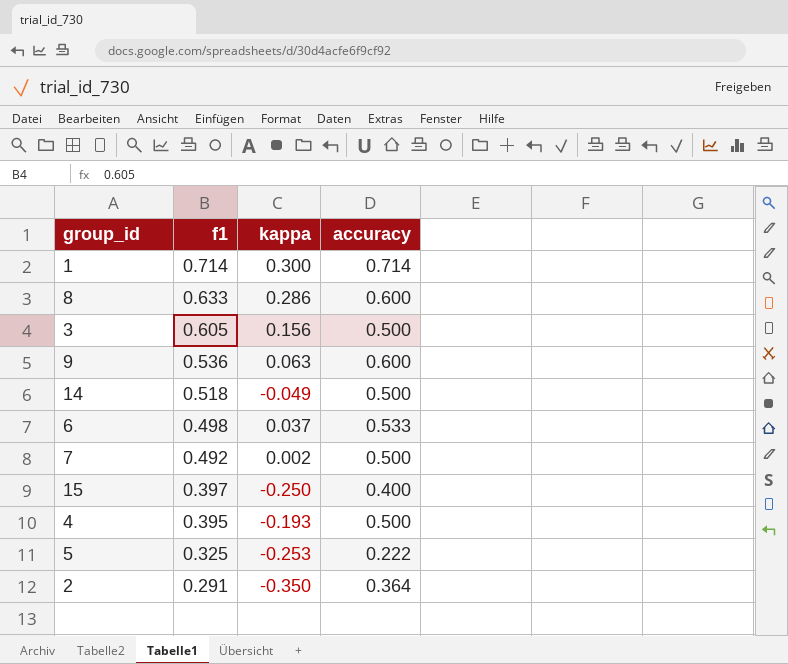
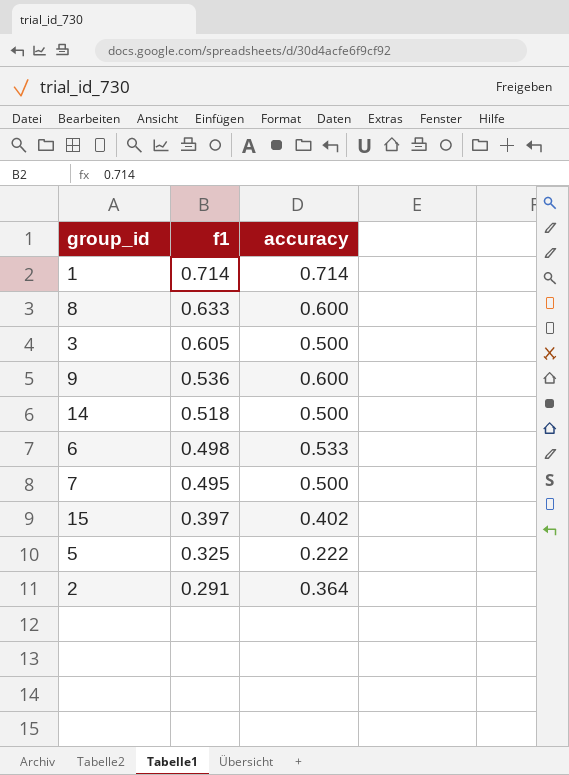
column kappa | position: 3 -> none
row 4: 0.395 | -0.193 | 0.500 -> none
7 | f1: 0.492 -> 0.495
15 | accuracy: 0.400 -> 0.402

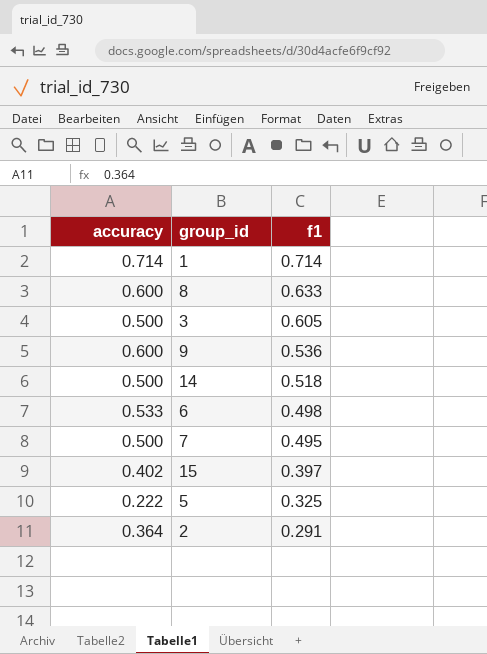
column accuracy | position: 3 -> 1

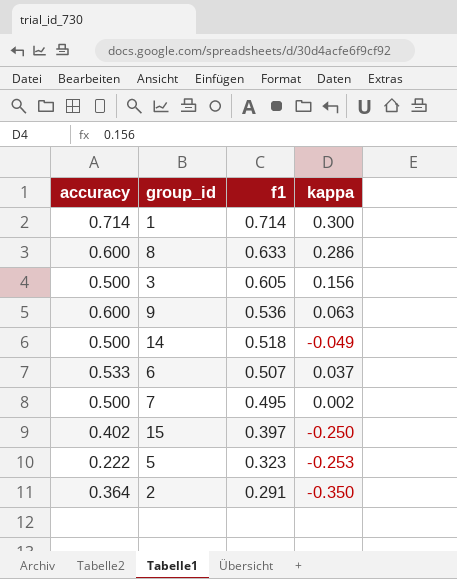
column kappa | position: none -> 4
6 | f1: 0.498 -> 0.507
5 | f1: 0.325 -> 0.323

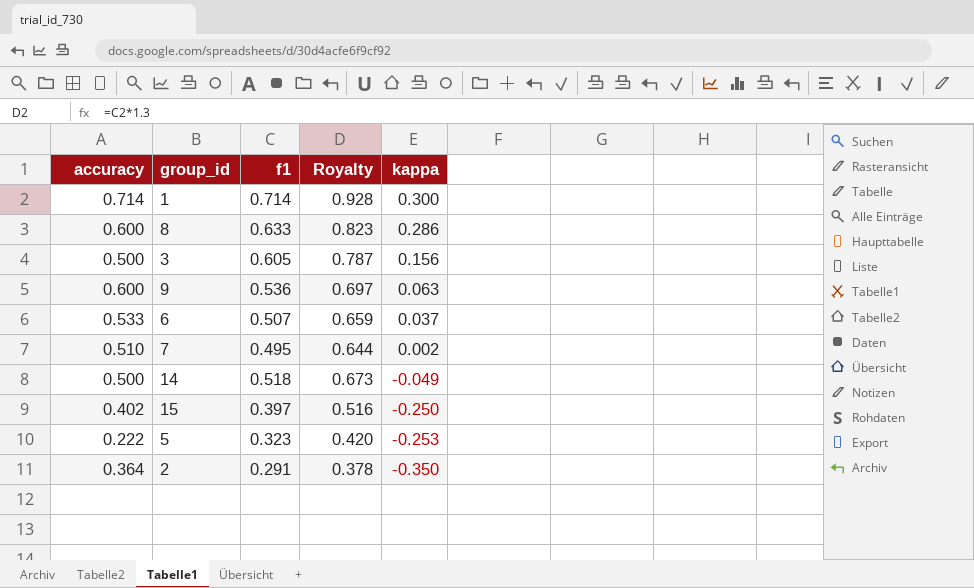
row order: f1 descending -> kappa descending
column Royalty | formula: none -> [f1] * 1.3
7 | accuracy: 0.500 -> 0.510

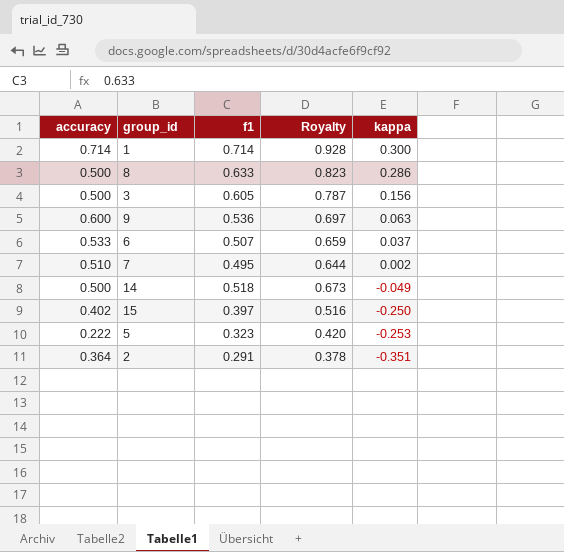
8 | accuracy: 0.600 -> 0.500
2 | kappa: -0.350 -> -0.351

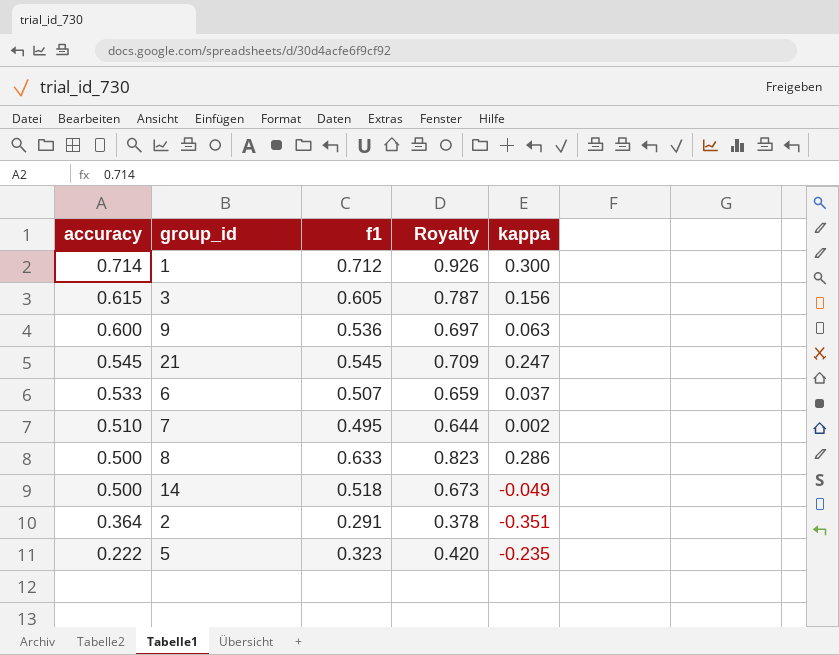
row order: kappa descending -> accuracy descending
row 15: 0.402 | 0.397 | 0.516 | -0.250 -> none
1 | f1: 0.714 -> 0.712
1 | Royalty: 0.928 -> 0.926
3 | accuracy: 0.500 -> 0.615
row 21: none -> 0.545 | 0.545 | 0.709 | 0.247
5 | kappa: -0.253 -> -0.235

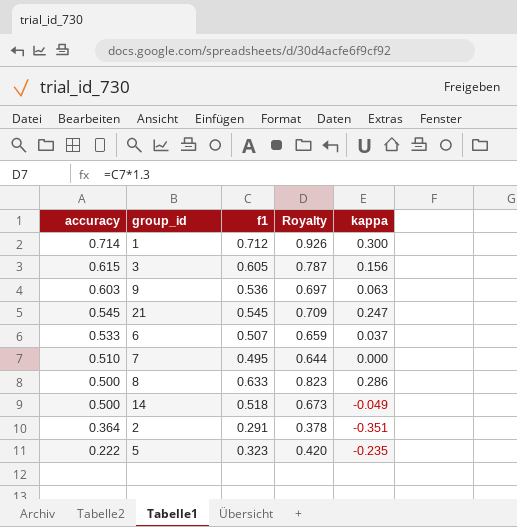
9 | accuracy: 0.600 -> 0.603
7 | kappa: 0.002 -> 0.000

